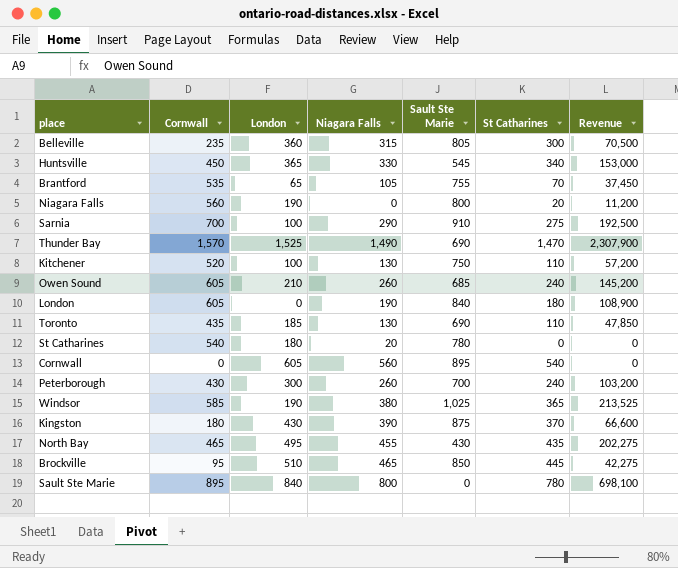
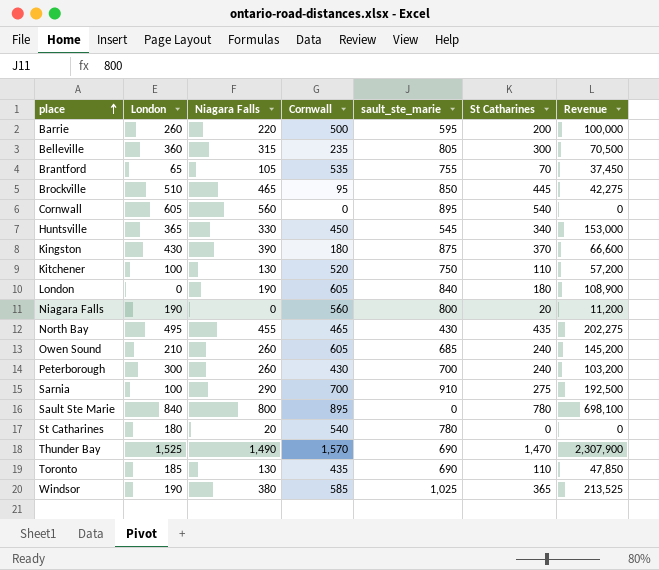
row order: none -> place ascending
column Cornwall | position: 2 -> 4
column name: Sault Ste Marie -> sault_ste_marie
row Barrie: none -> 260 | 220 | 500 | 595 | 200 | 100,000

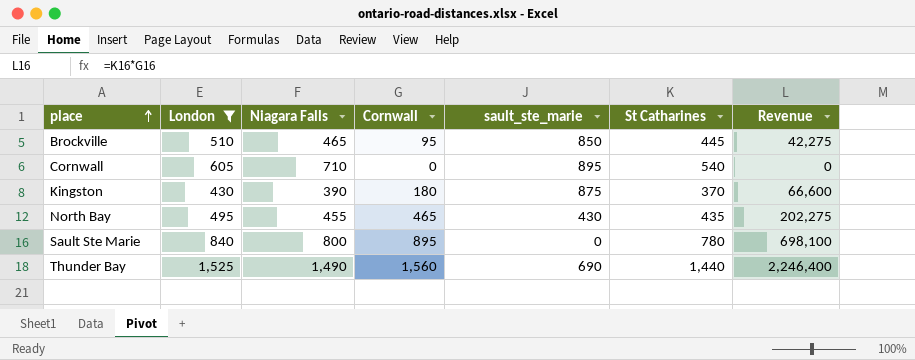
filter: none -> London >= 430
Cornwall | Niagara Falls: 560 -> 710
Thunder Bay | Cornwall: 1,570 -> 1,560
Thunder Bay | St Catharines: 1,470 -> 1,440
Thunder Bay | Revenue: 2,307,900 -> 2,246,400

